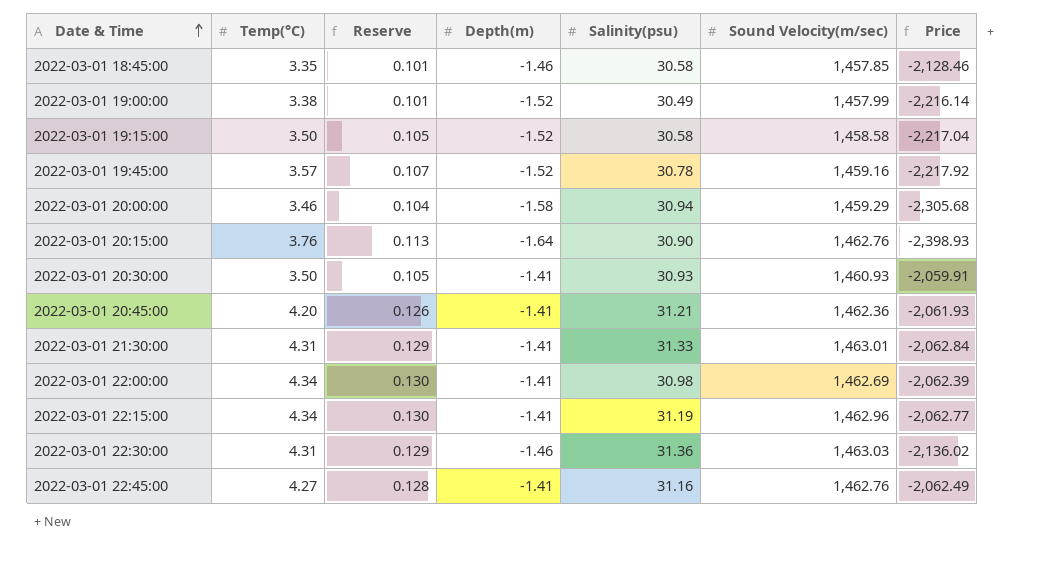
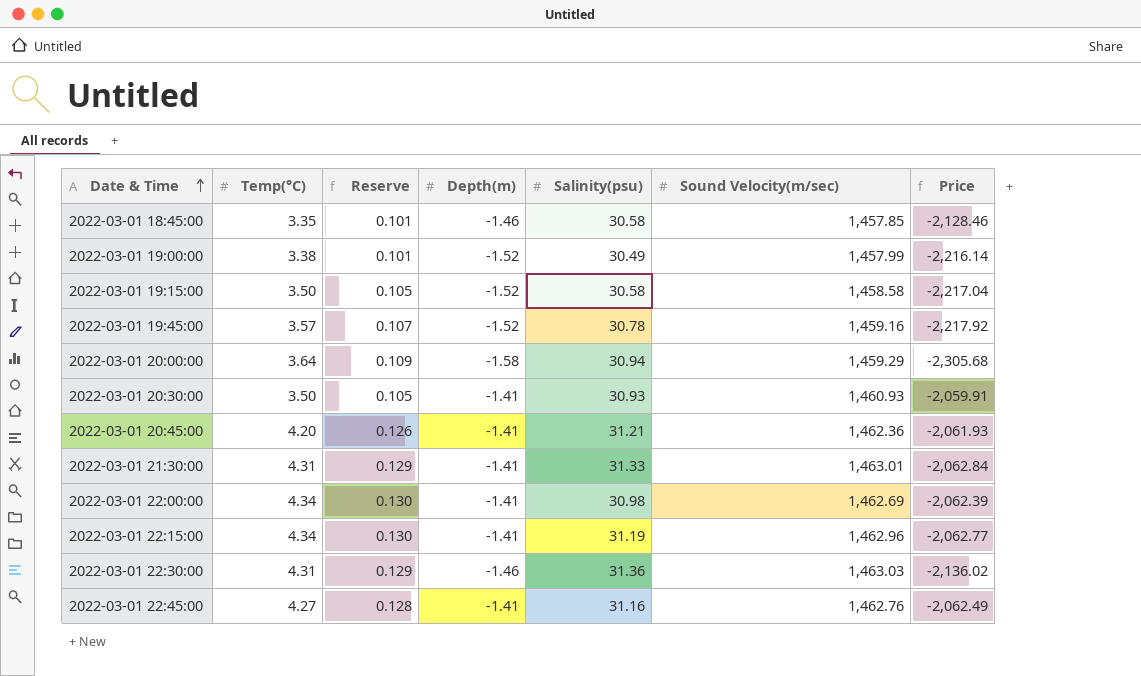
row 2022-03-01 20:15:00: 3.76 | 0.113 | -1.64 | 30.90 | 1,462.76 | -2,398.93 -> none
2022-03-01 20:00:00 | Temp(°C): 3.46 -> 3.64
2022-03-01 20:00:00 | Reserve: 0.104 -> 0.109

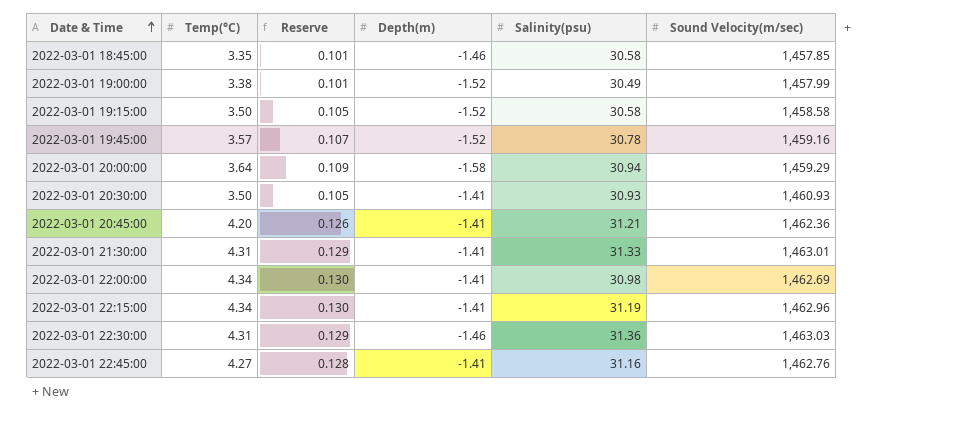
column Price | formula: [Depth(m)] * [Sound Velocity(m/sec)] -> none

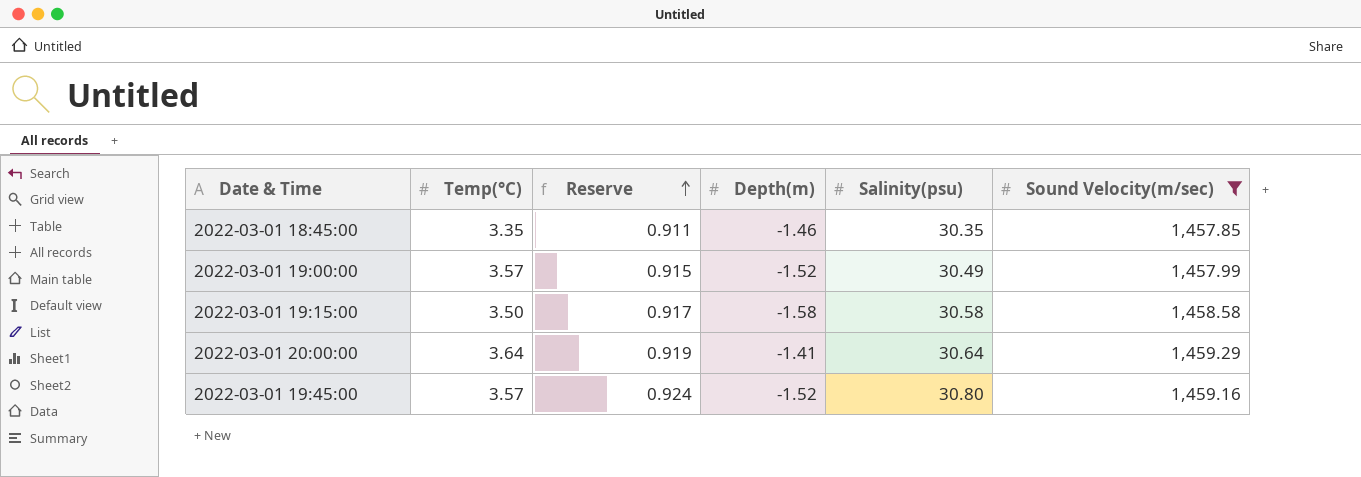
filter: none -> Sound Velocity(m/sec) <= 1,459.29
row order: Date & Time ascending -> Reserve ascending
column Reserve | formula: [Temp(°C)] * 0.03 -> [Salinity(psu)] * 0.03
2022-03-01 18:45:00 | Salinity(psu): 30.58 -> 30.35
2022-03-01 19:00:00 | Temp(°C): 3.38 -> 3.57
2022-03-01 19:15:00 | Depth(m): -1.52 -> -1.58
2022-03-01 20:00:00 | Depth(m): -1.58 -> -1.41
2022-03-01 20:00:00 | Salinity(psu): 30.94 -> 30.64
2022-03-01 19:45:00 | Salinity(psu): 30.78 -> 30.80

